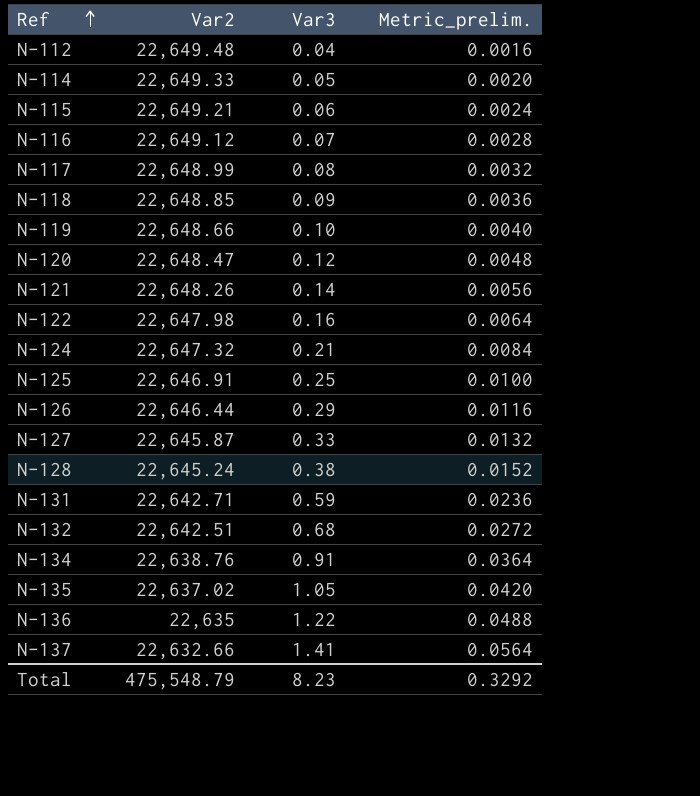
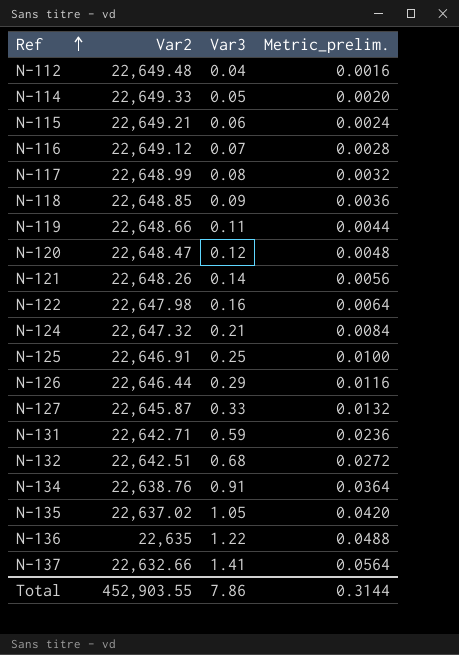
row N-128: 22,645.24 | 0.38 | 0.0152 -> none
N-119 | Var3: 0.10 -> 0.11
N-119 | Metric_prelim.: 0.0040 -> 0.0044
Total | Var2: 475,548.79 -> 452,903.55
Total | Var3: 8.23 -> 7.86
Total | Metric_prelim.: 0.3292 -> 0.3144

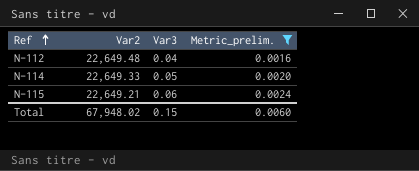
filter: none -> Metric_prelim. <= 0.0024
Total | Var2: 452,903.55 -> 67,948.02
Total | Var3: 7.86 -> 0.15
Total | Metric_prelim.: 0.3144 -> 0.0060

